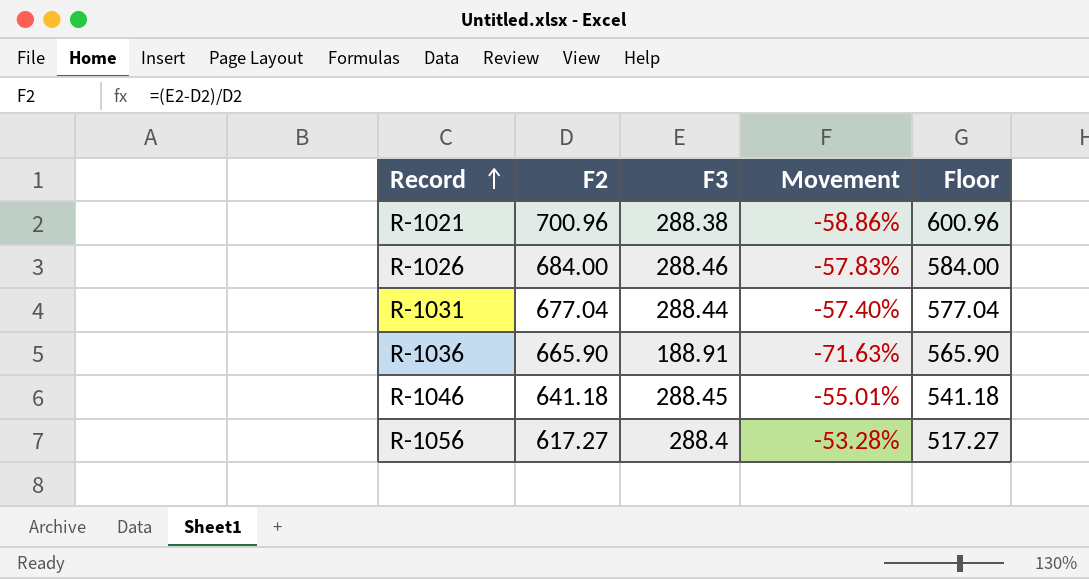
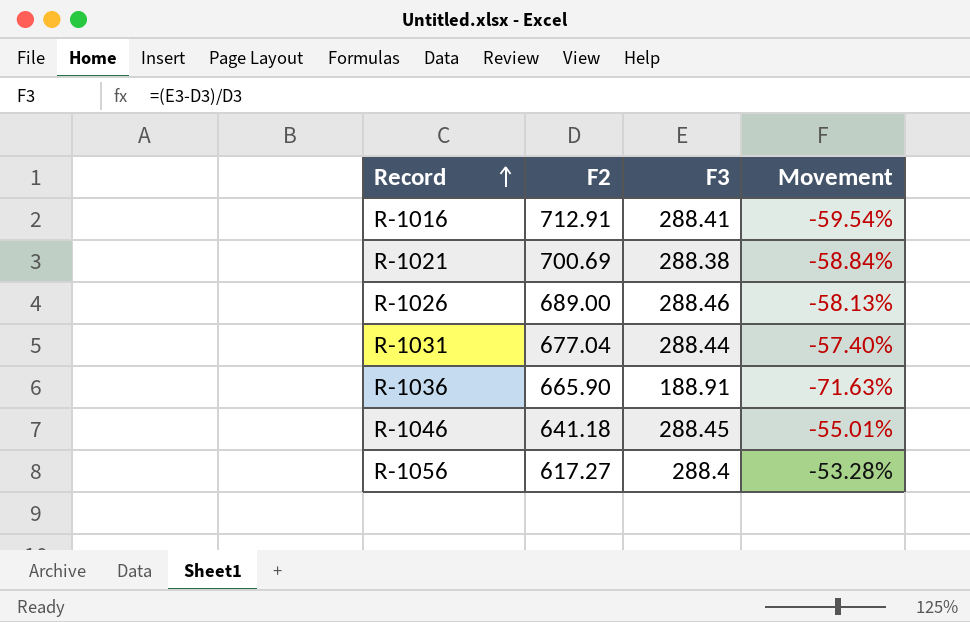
column Floor | formula: [F2] - 100 -> none
row R-1016: none -> 712.91 | 288.41 | -59.54%
R-1021 | F2: 700.96 -> 700.69
R-1021 | Movement: -58.86% -> -58.84%
R-1026 | F2: 684.00 -> 689.00
R-1026 | Movement: -57.83% -> -58.13%

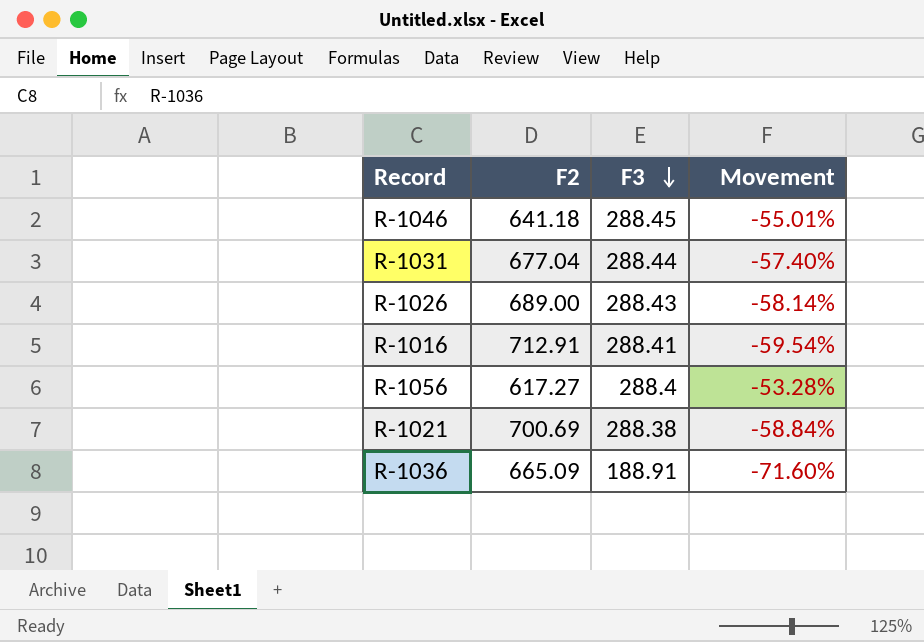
row order: Record ascending -> F3 descending
R-1026 | F3: 288.46 -> 288.43
R-1026 | Movement: -58.13% -> -58.14%
R-1036 | F2: 665.90 -> 665.09
R-1036 | Movement: -71.63% -> -71.60%

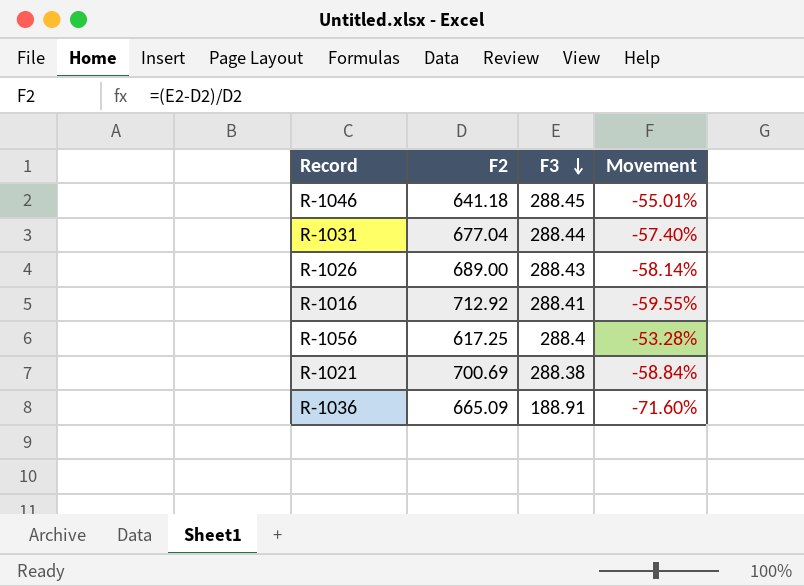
R-1016 | F2: 712.91 -> 712.92
R-1016 | Movement: -59.54% -> -59.55%
R-1056 | F2: 617.27 -> 617.25

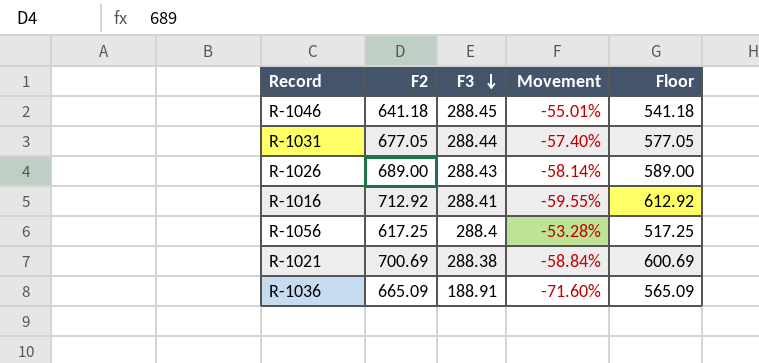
column Floor | formula: none -> [F2] - 100
R-1031 | F2: 677.04 -> 677.05

